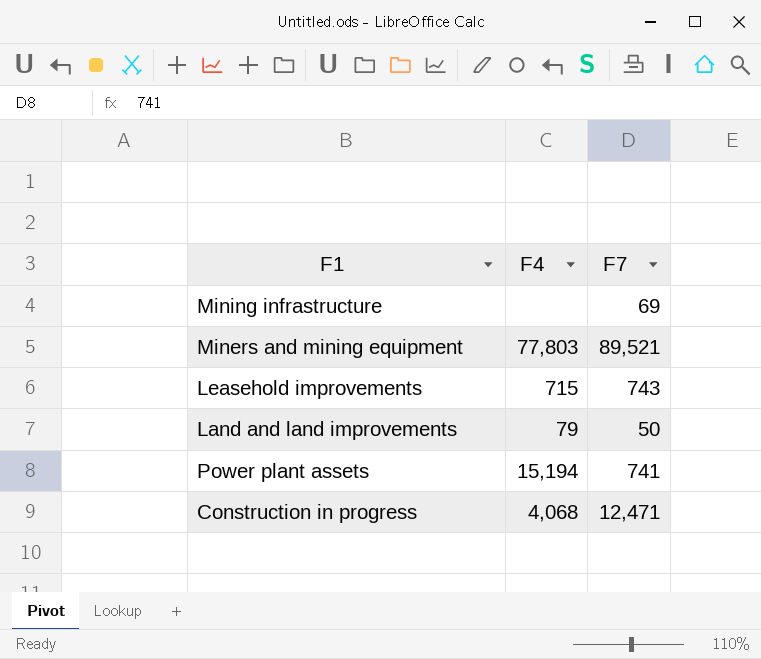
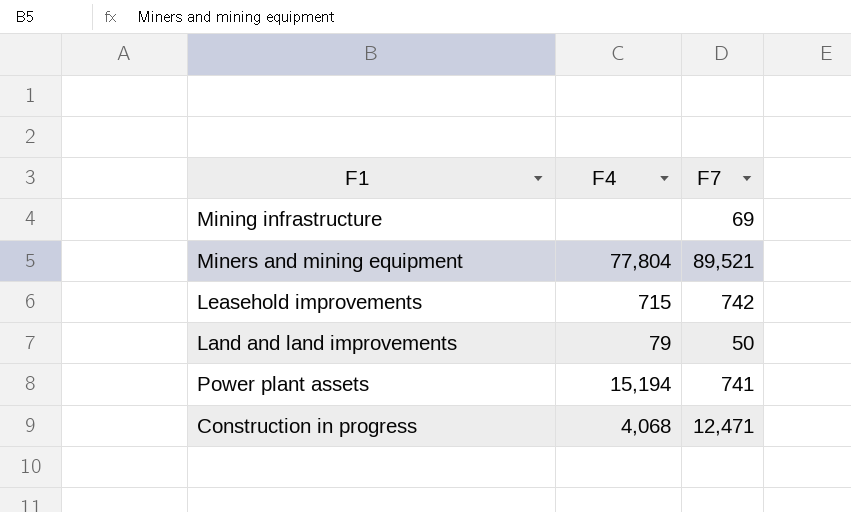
Miners and mining equipment | F4: 77,803 -> 77,804
Leasehold improvements | F7: 743 -> 742

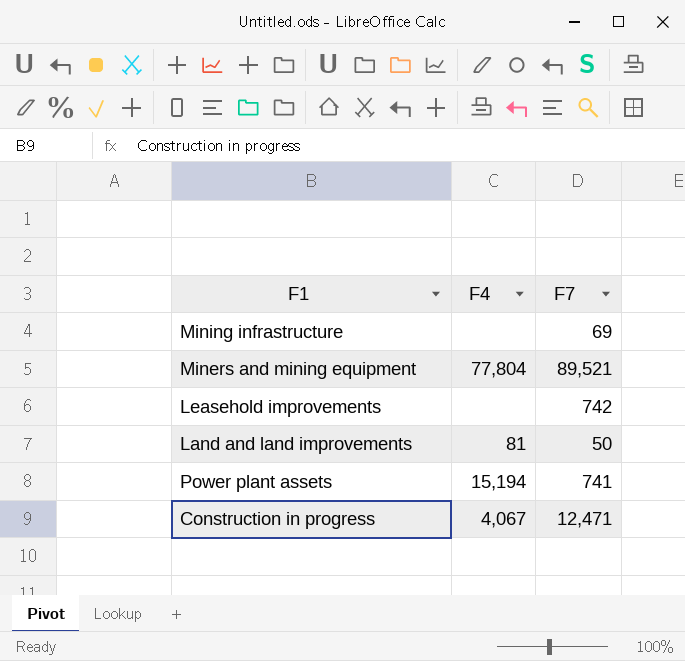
Leasehold improvements | F4: 715 -> none
Land and land improvements | F4: 79 -> 81
Construction in progress | F4: 4,068 -> 4,067

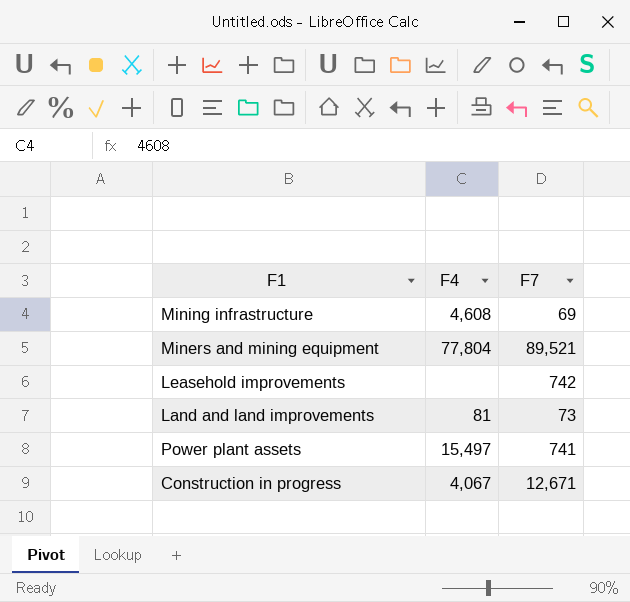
Mining infrastructure | F4: none -> 4,608
Land and land improvements | F7: 50 -> 73
Power plant assets | F4: 15,194 -> 15,497
Construction in progress | F7: 12,471 -> 12,671

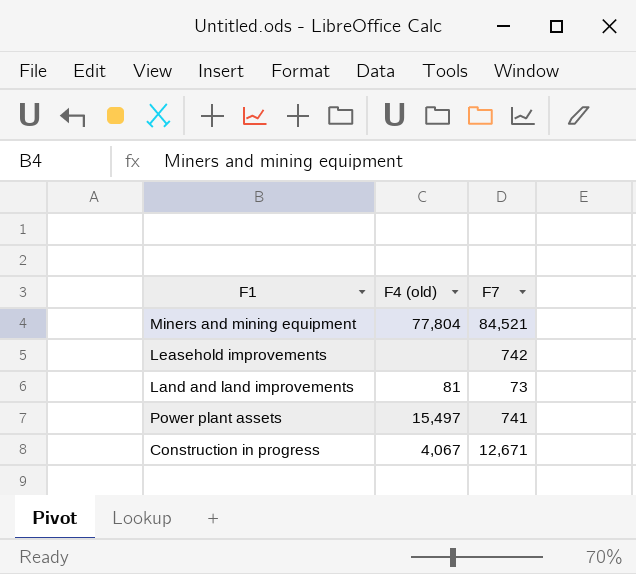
column name: F4 -> F4 (old)
row Mining infrastructure: 4,608 | 69 -> none
Miners and mining equipment | F7: 89,521 -> 84,521

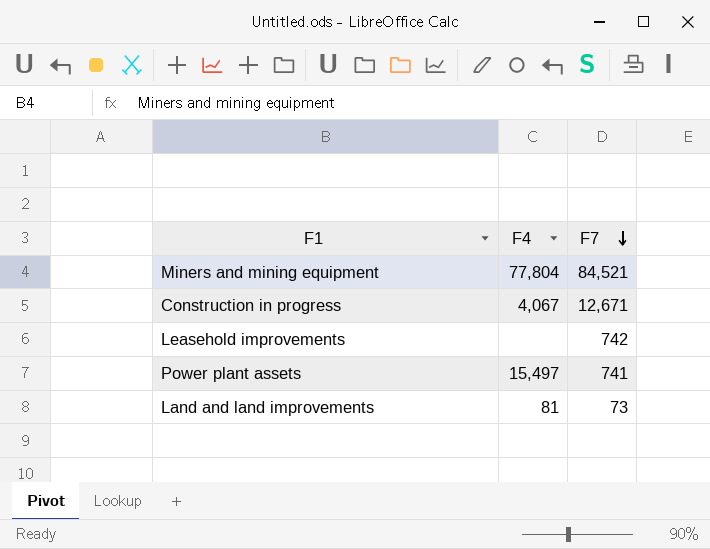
row order: none -> F7 descending
column name: F4 (old) -> F4

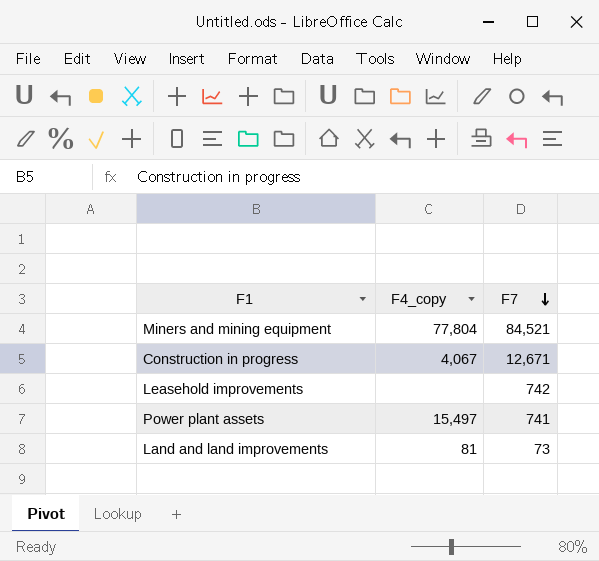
column name: F4 -> F4_copy

